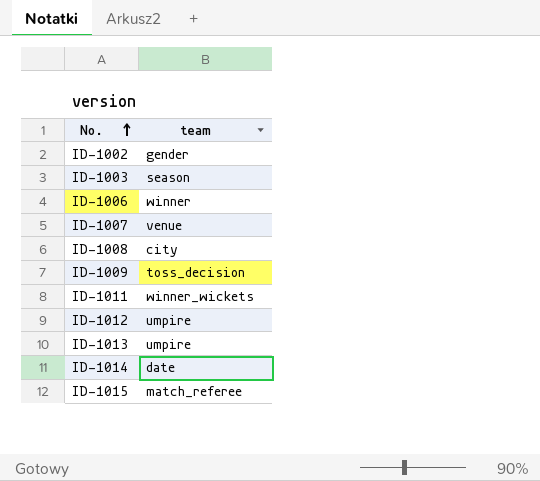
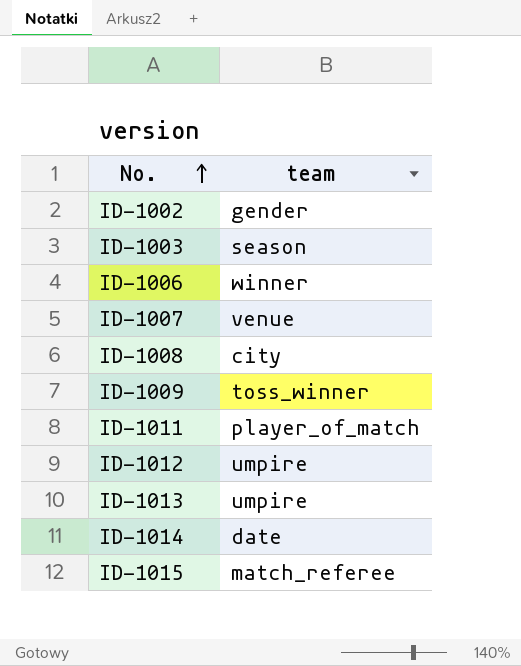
ID-1009 | team: toss_decision -> toss_winner
ID-1011 | team: winner_wickets -> player_of_match

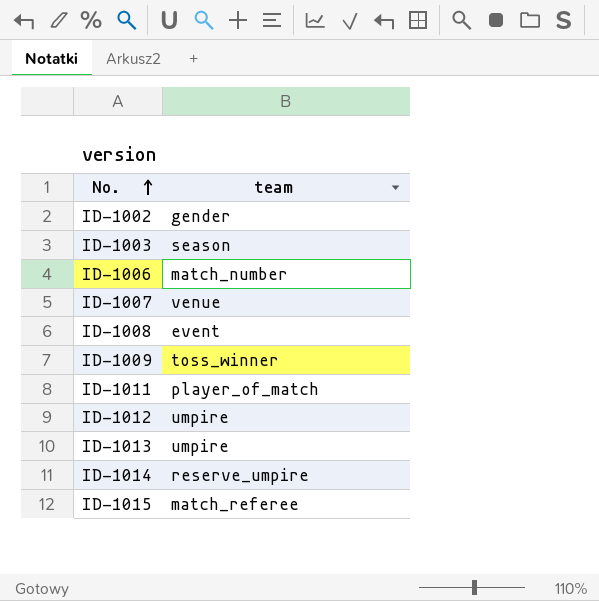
ID-1006 | team: winner -> match_number
ID-1008 | team: city -> event
ID-1014 | team: date -> reserve_umpire

